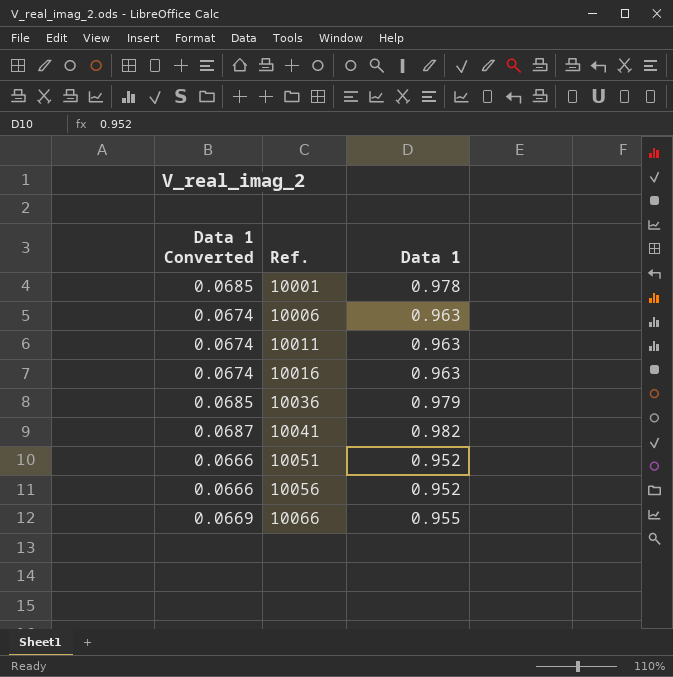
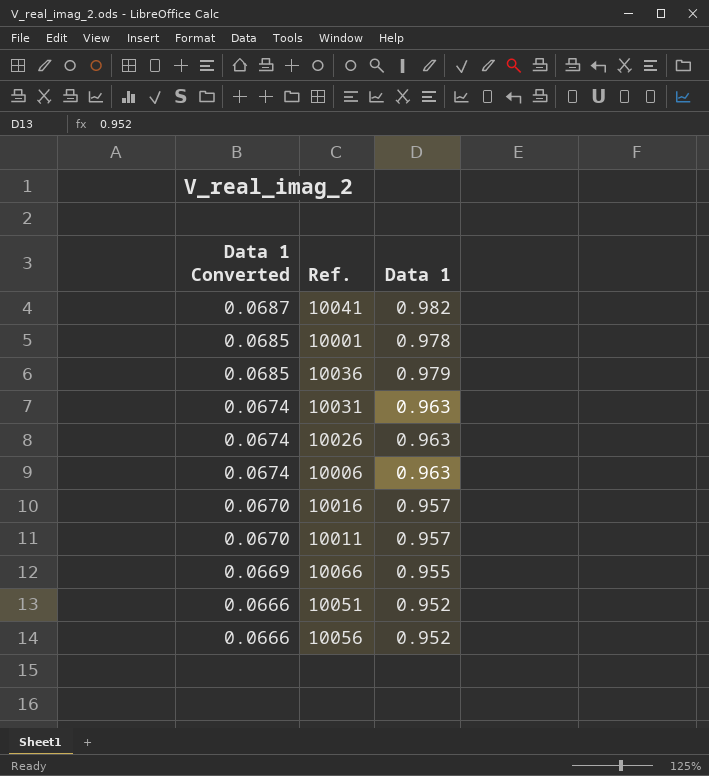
row order: Ref. ascending -> Data 1 Converted descending
row 10031: none -> 0.0674 | 0.963
row 10026: none -> 0.0674 | 0.963
10016 | Data 1 Converted: 0.0674 -> 0.0670
10016 | Data 1: 0.963 -> 0.957
10011 | Data 1 Converted: 0.0674 -> 0.0670
10011 | Data 1: 0.963 -> 0.957

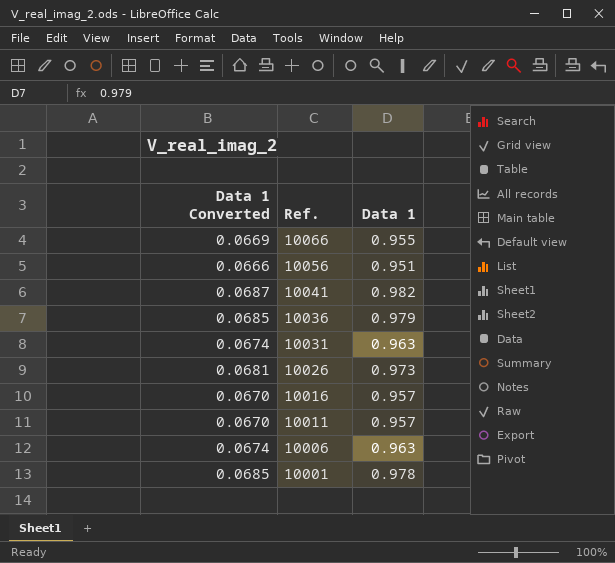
row order: Data 1 Converted descending -> Ref. descending
row 10051: 0.0666 | 0.952 -> none
10056 | Data 1: 0.952 -> 0.951
10026 | Data 1 Converted: 0.0674 -> 0.0681
10026 | Data 1: 0.963 -> 0.973

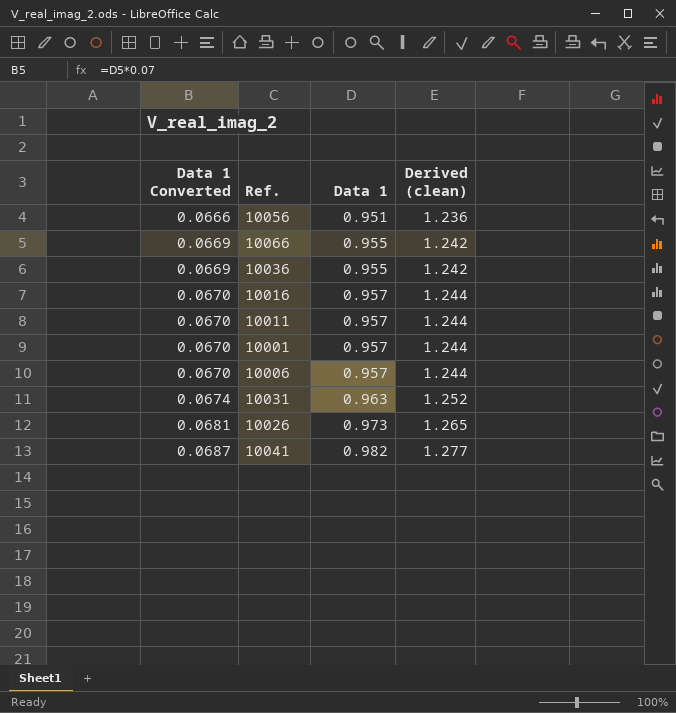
row order: Ref. descending -> Data 1 Converted ascending
column Derived (clean) | formula: none -> [Data 1] * 1.3
10036 | Data 1 Converted: 0.0685 -> 0.0669
10036 | Data 1: 0.979 -> 0.955
10001 | Data 1 Converted: 0.0685 -> 0.0670
10001 | Data 1: 0.978 -> 0.957
10006 | Data 1 Converted: 0.0674 -> 0.0670
10006 | Data 1: 0.963 -> 0.957

